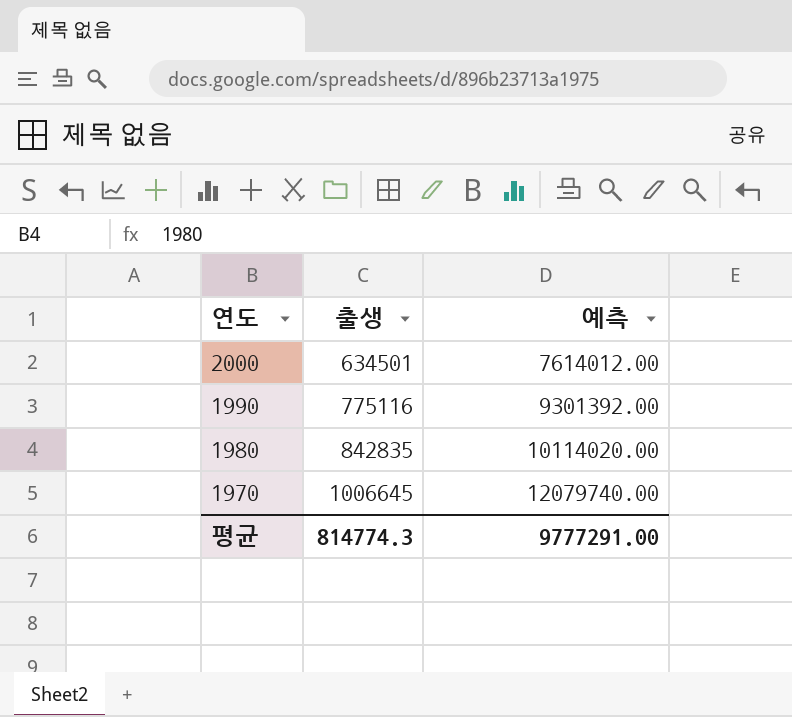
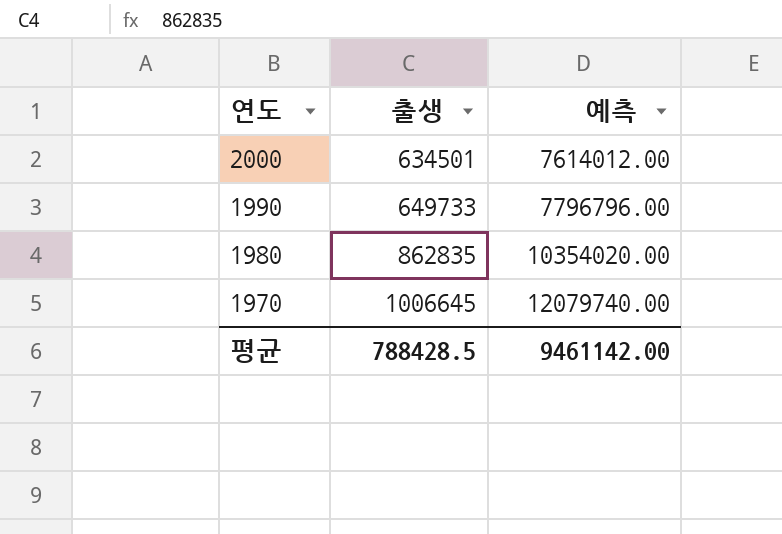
1990 | 출생: 775116 -> 649733
1990 | 예측: 9301392.00 -> 7796796.00
1980 | 출생: 842835 -> 862835
1980 | 예측: 10114020.00 -> 10354020.00
평균 | 출생: 814774.3 -> 788428.5
평균 | 예측: 9777291.00 -> 9461142.00

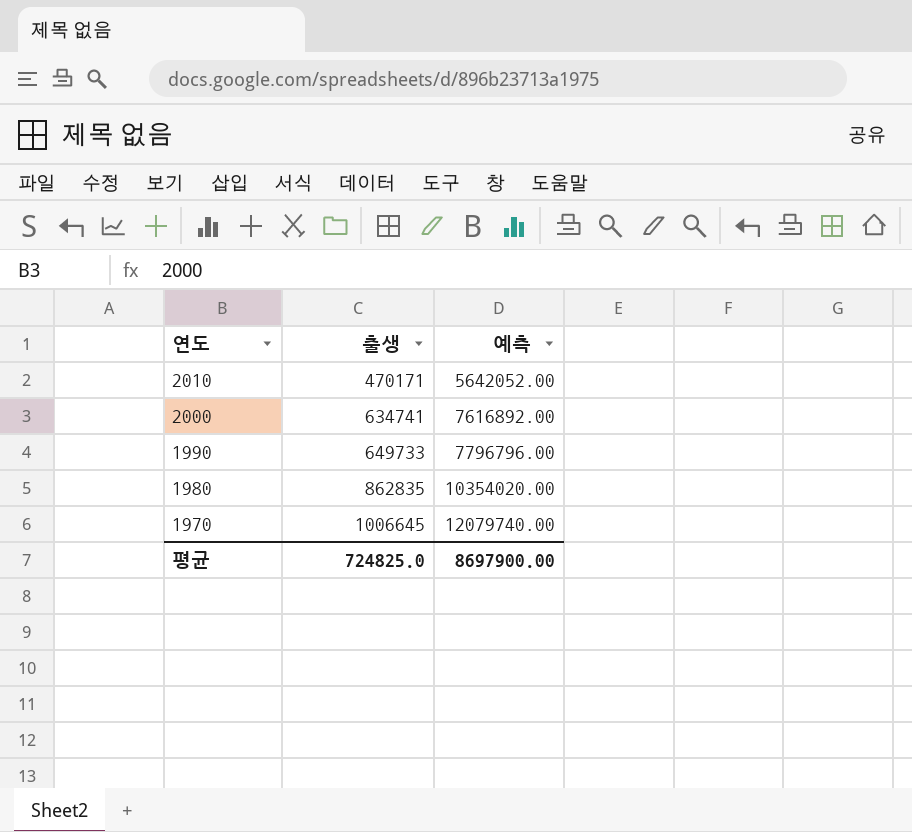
row 2010: none -> 470171 | 5642052.00
2000 | 출생: 634501 -> 634741
2000 | 예측: 7614012.00 -> 7616892.00
평균 | 출생: 788428.5 -> 724825.0
평균 | 예측: 9461142.00 -> 8697900.00

